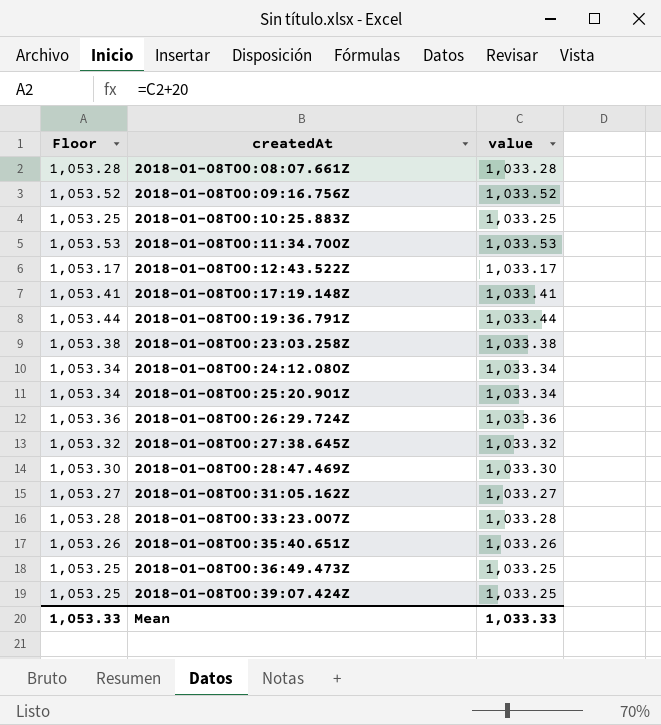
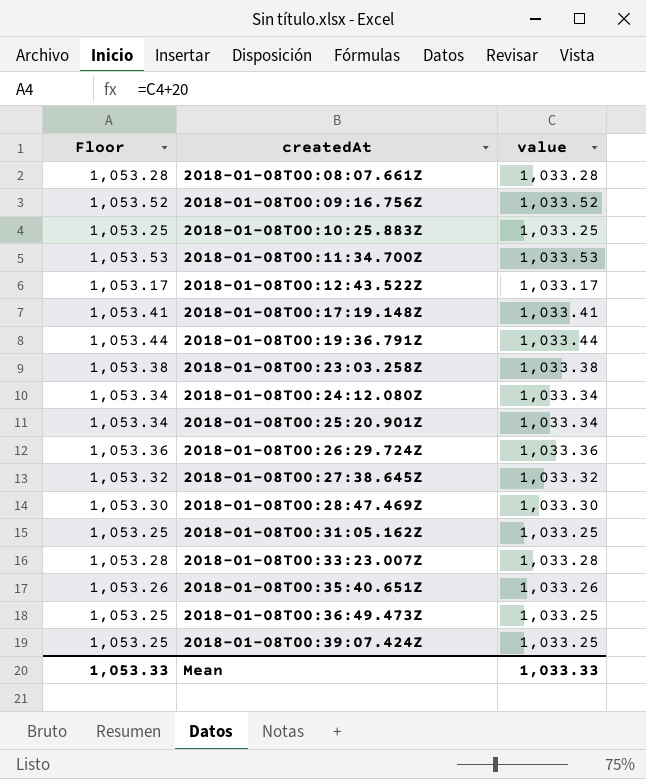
2018-01-08T00:31:05.162Z | Floor: 1,053.27 -> 1,053.25
2018-01-08T00:31:05.162Z | value: 1,033.27 -> 1,033.25

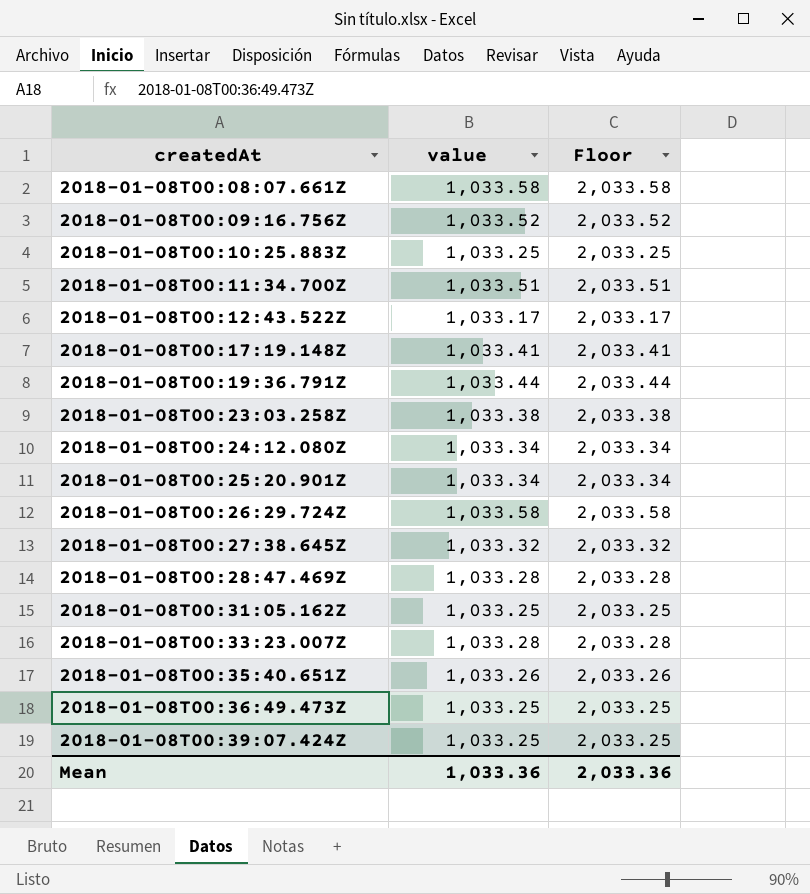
column Floor | formula: [value] + 20 -> [value] + 1000
column Floor | position: 1 -> 3
2018-01-08T00:08:07.661Z | value: 1,033.28 -> 1,033.58
2018-01-08T00:11:34.700Z | value: 1,033.53 -> 1,033.51
2018-01-08T00:26:29.724Z | value: 1,033.36 -> 1,033.58
2018-01-08T00:28:47.469Z | value: 1,033.30 -> 1,033.28
Mean | value: 1,033.33 -> 1,033.36
Mean | Floor: 1,053.33 -> 2,033.36

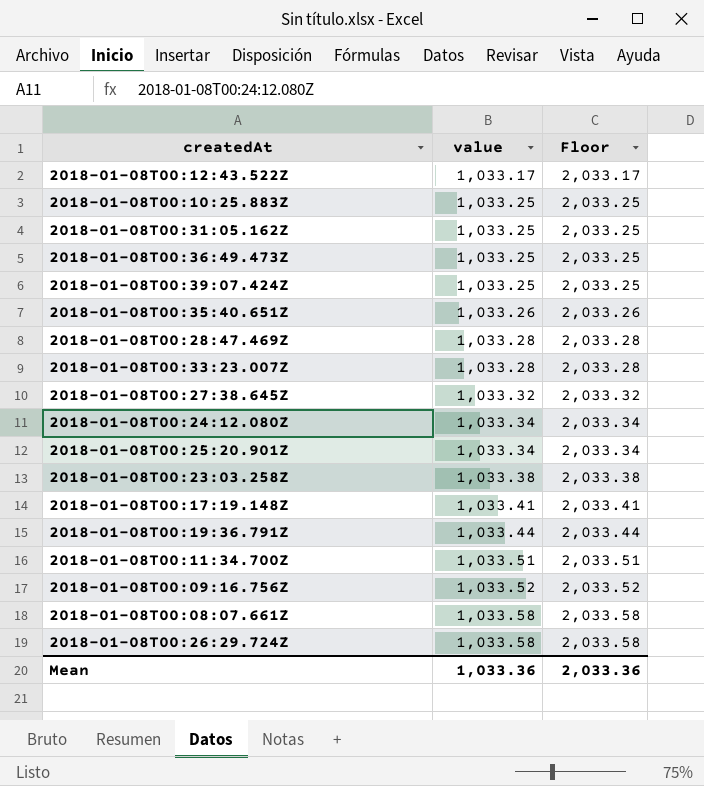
row order: createdAt ascending -> value ascending

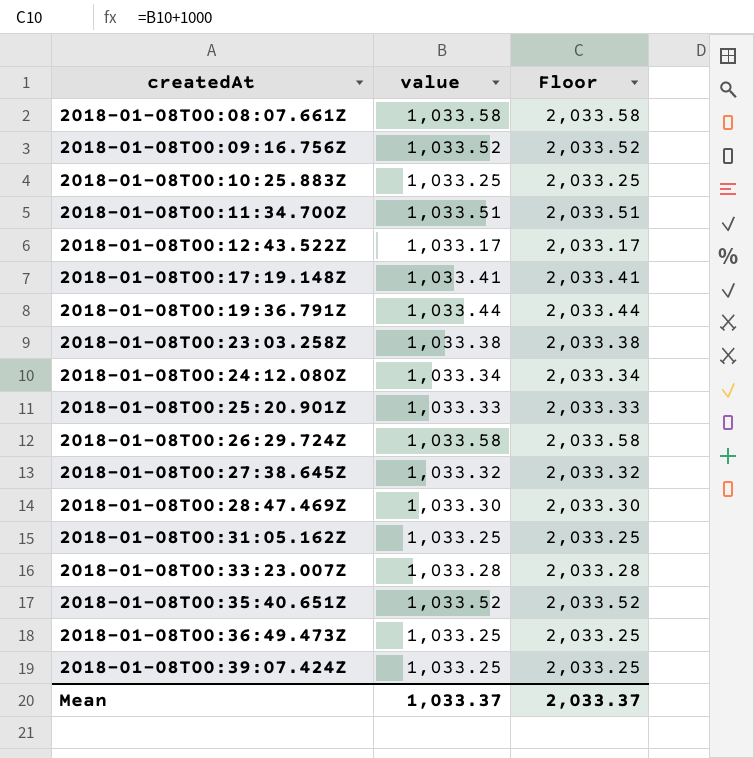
row order: value ascending -> createdAt ascending
2018-01-08T00:25:20.901Z | value: 1,033.34 -> 1,033.33
2018-01-08T00:25:20.901Z | Floor: 2,033.34 -> 2,033.33
2018-01-08T00:28:47.469Z | value: 1,033.28 -> 1,033.30
2018-01-08T00:28:47.469Z | Floor: 2,033.28 -> 2,033.30
2018-01-08T00:35:40.651Z | value: 1,033.26 -> 1,033.52
2018-01-08T00:35:40.651Z | Floor: 2,033.26 -> 2,033.52
Mean | value: 1,033.36 -> 1,033.37
Mean | Floor: 2,033.36 -> 2,033.37

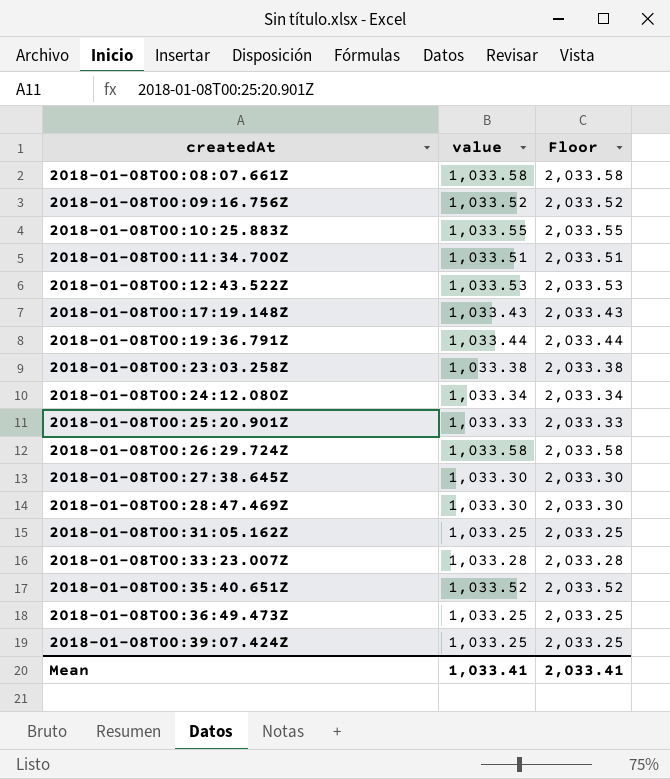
2018-01-08T00:10:25.883Z | value: 1,033.25 -> 1,033.55
2018-01-08T00:10:25.883Z | Floor: 2,033.25 -> 2,033.55
2018-01-08T00:12:43.522Z | value: 1,033.17 -> 1,033.53
2018-01-08T00:12:43.522Z | Floor: 2,033.17 -> 2,033.53
2018-01-08T00:17:19.148Z | value: 1,033.41 -> 1,033.43
2018-01-08T00:17:19.148Z | Floor: 2,033.41 -> 2,033.43
2018-01-08T00:27:38.645Z | value: 1,033.32 -> 1,033.30
2018-01-08T00:27:38.645Z | Floor: 2,033.32 -> 2,033.30
Mean | value: 1,033.37 -> 1,033.41
Mean | Floor: 2,033.37 -> 2,033.41

